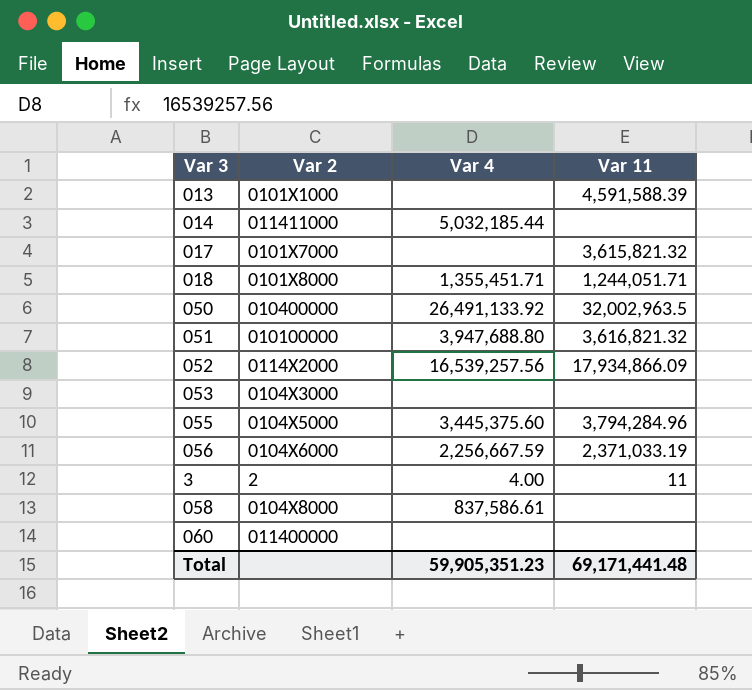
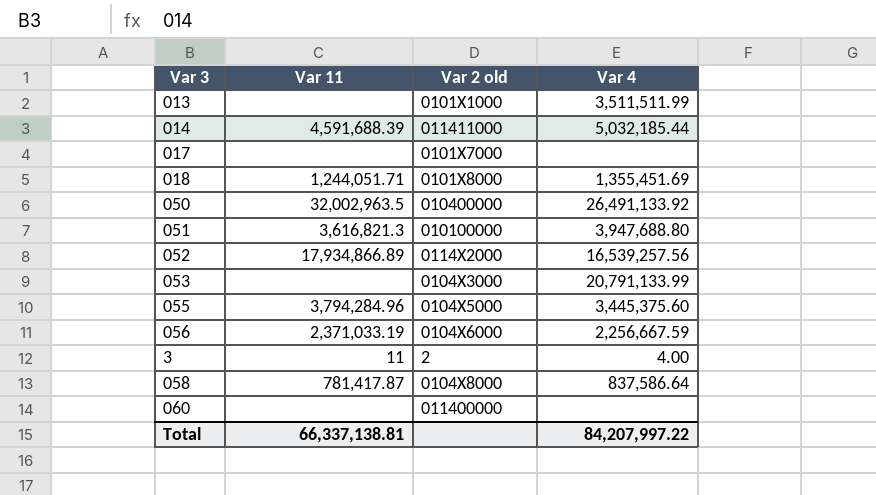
column Var 11 | position: 4 -> 2
column name: Var 2 -> Var 2 old
013 | Var 11: 4,591,588.39 -> none
013 | Var 4: none -> 3,511,511.99
014 | Var 11: none -> 4,591,688.39
017 | Var 11: 3,615,821.32 -> none
018 | Var 4: 1,355,451.71 -> 1,355,451.69
051 | Var 11: 3,616,821.32 -> 3,616,821.3
052 | Var 11: 17,934,866.09 -> 17,934,866.89
053 | Var 4: none -> 20,791,133.99
058 | Var 11: none -> 781,417.87
058 | Var 4: 837,586.61 -> 837,586.64
Total | Var 11: 69,171,441.48 -> 66,337,138.81
Total | Var 4: 59,905,351.23 -> 84,207,997.22

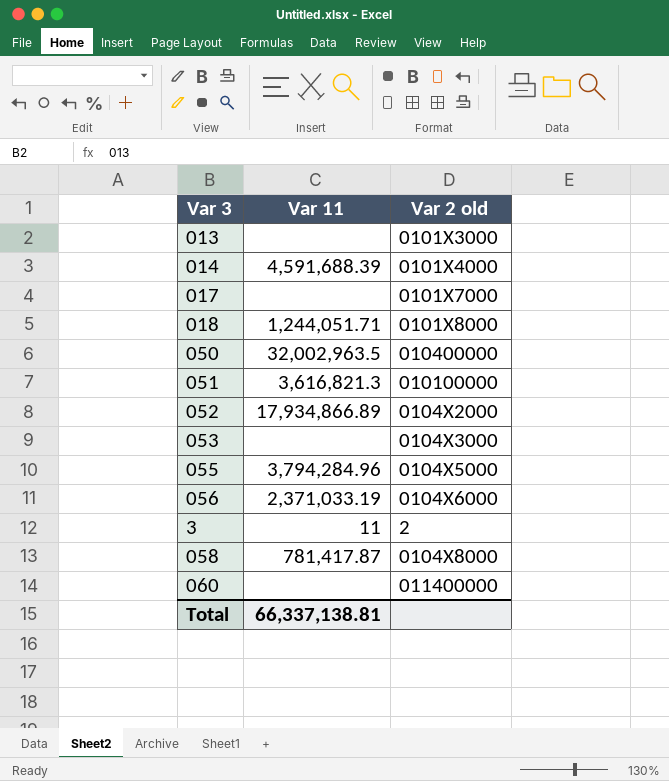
column Var 4 | position: 4 -> none
013 | Var 2 old: 0101Х1000 -> 0101Х3000
014 | Var 2 old: 011411000 -> 0101Х4000
052 | Var 2 old: 0114X2000 -> 0104Х2000

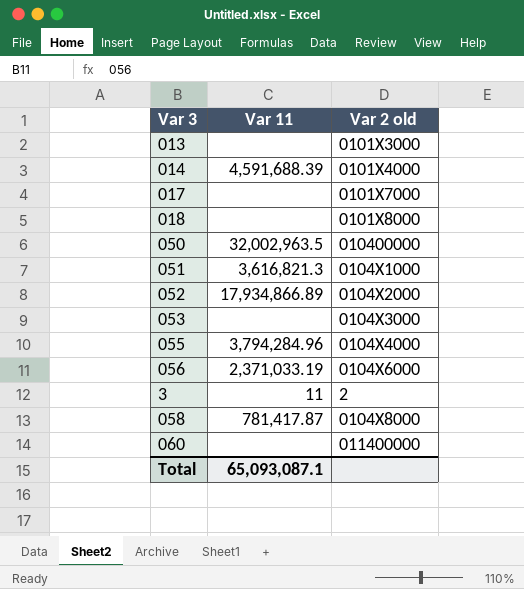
018 | Var 11: 1,244,051.71 -> none
051 | Var 2 old: 010100000 -> 0104Х1000
055 | Var 2 old: 0104Х5000 -> 0104Х4000
Total | Var 11: 66,337,138.81 -> 65,093,087.1

